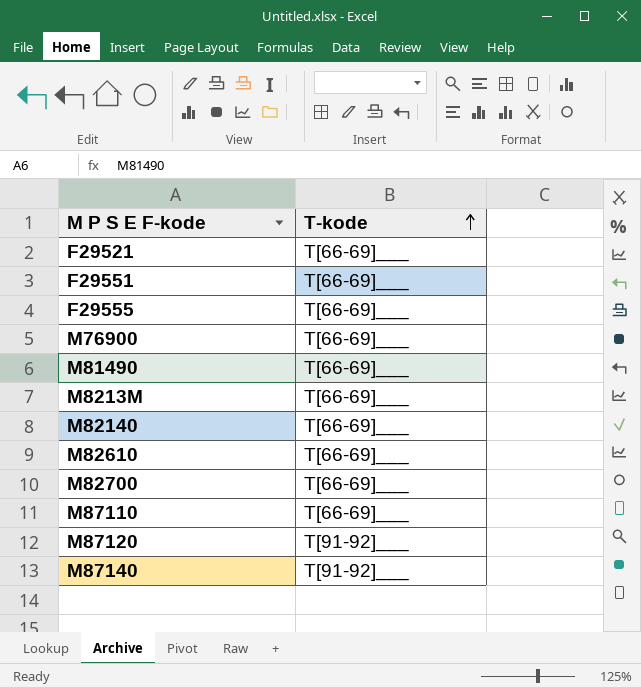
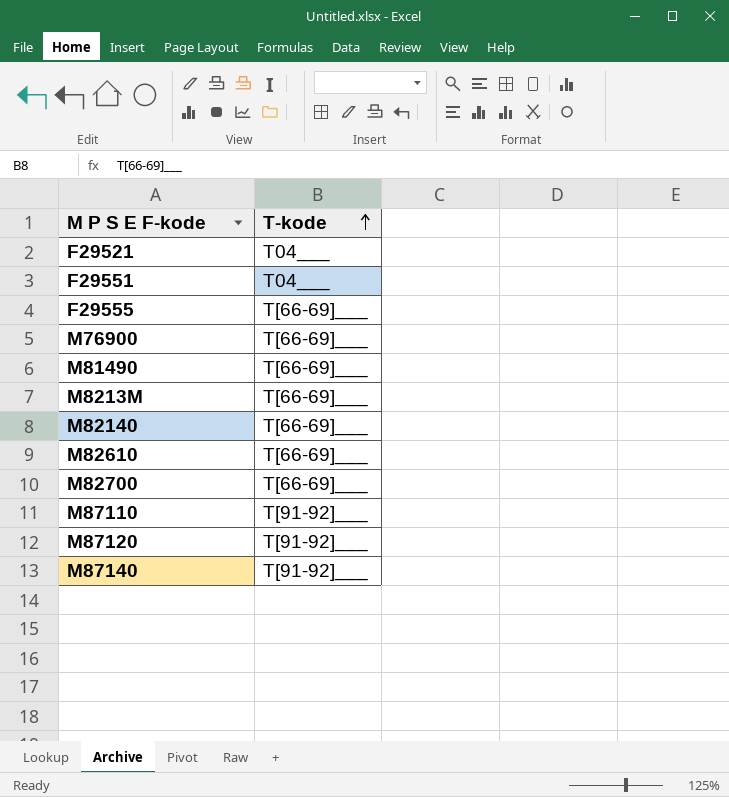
F29521 | T-kode: T[66-69]___ -> T04___
F29551 | T-kode: T[66-69]___ -> T04___
M87110 | T-kode: T[66-69]___ -> T[91-92]___

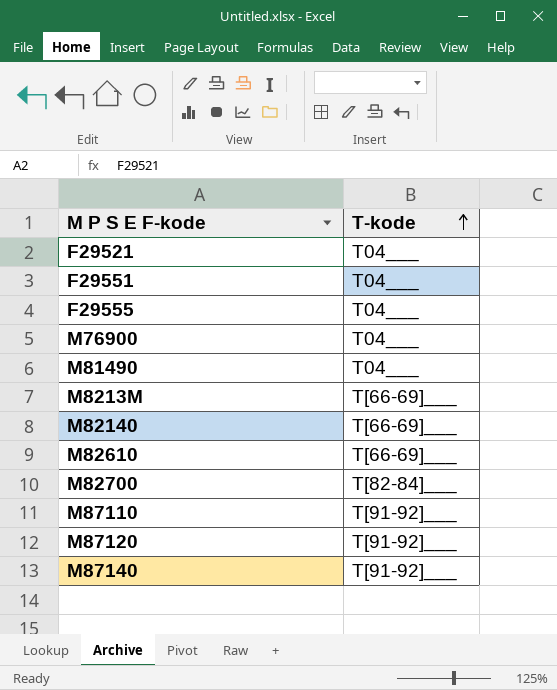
F29555 | T-kode: T[66-69]___ -> T04___
M76900 | T-kode: T[66-69]___ -> T04___
M81490 | T-kode: T[66-69]___ -> T04___
M82700 | T-kode: T[66-69]___ -> T[82-84]___

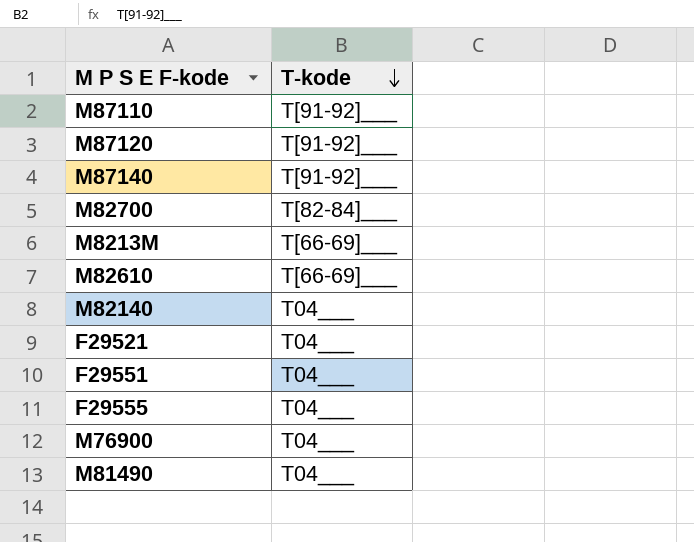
row order: T-kode ascending -> T-kode descending
M82140 | T-kode: T[66-69]___ -> T04___

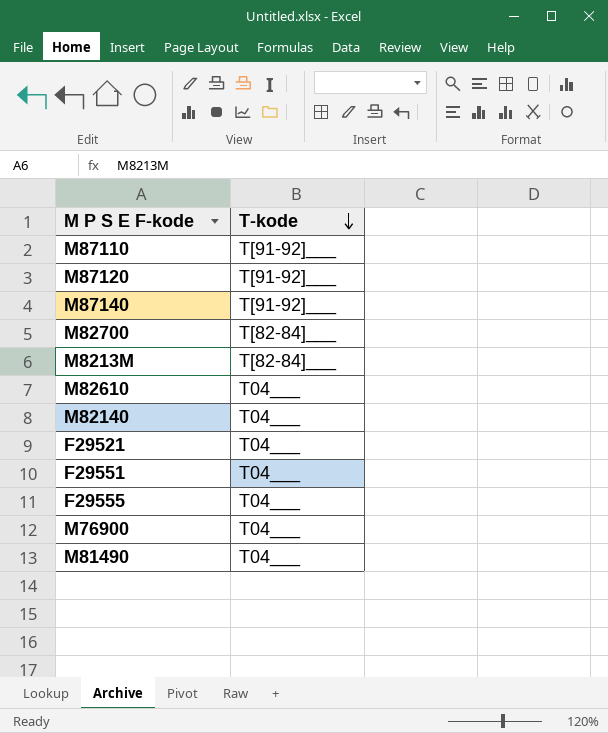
M8213M | T-kode: T[66-69]___ -> T[82-84]___
M82610 | T-kode: T[66-69]___ -> T04___

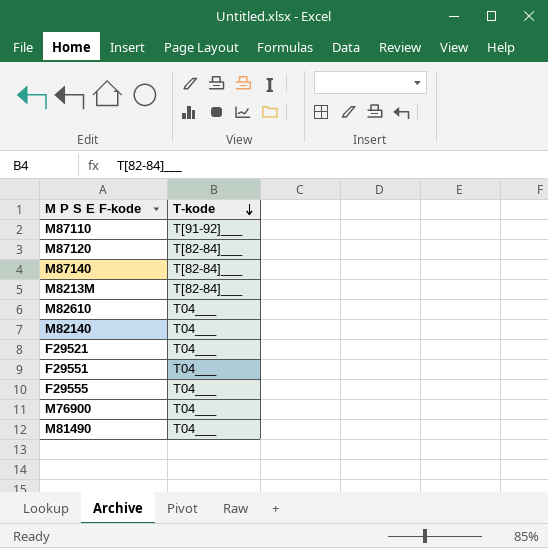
row M82700: T[82-84]___ -> none
M87120 | T-kode: T[91-92]___ -> T[82-84]___
M87140 | T-kode: T[91-92]___ -> T[82-84]___

